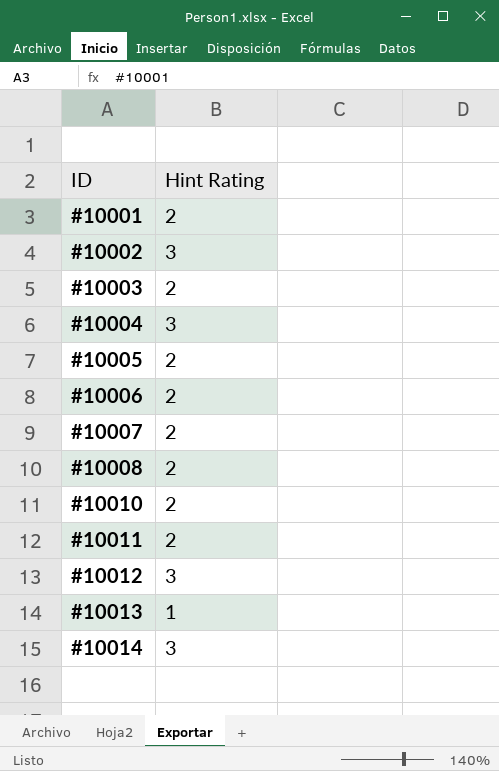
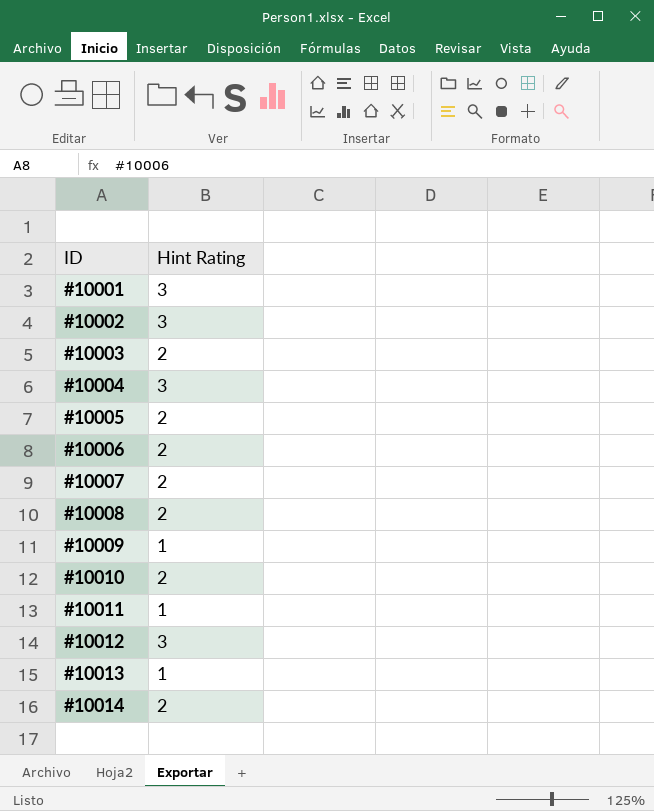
#10001 | Hint Rating: 2 -> 3
row #10009: none -> 1
#10011 | Hint Rating: 2 -> 1
#10014 | Hint Rating: 3 -> 2

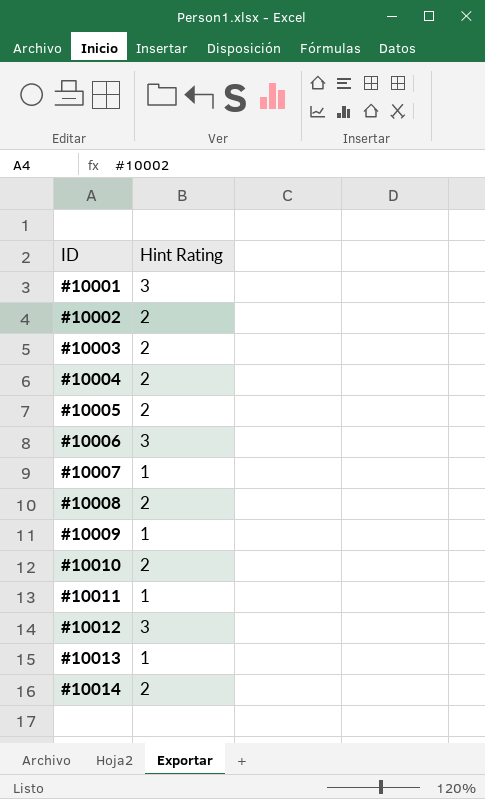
#10002 | Hint Rating: 3 -> 2
#10004 | Hint Rating: 3 -> 2
#10006 | Hint Rating: 2 -> 3
#10007 | Hint Rating: 2 -> 1

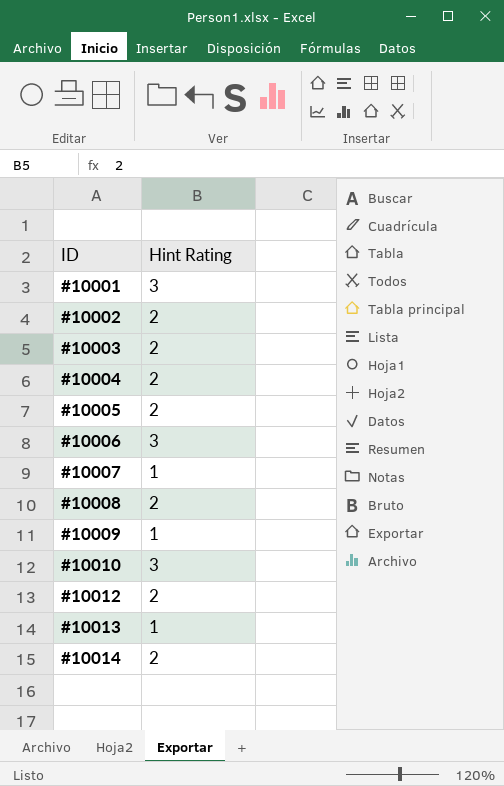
row #10011: 1 -> none
#10010 | Hint Rating: 2 -> 3
#10012 | Hint Rating: 3 -> 2

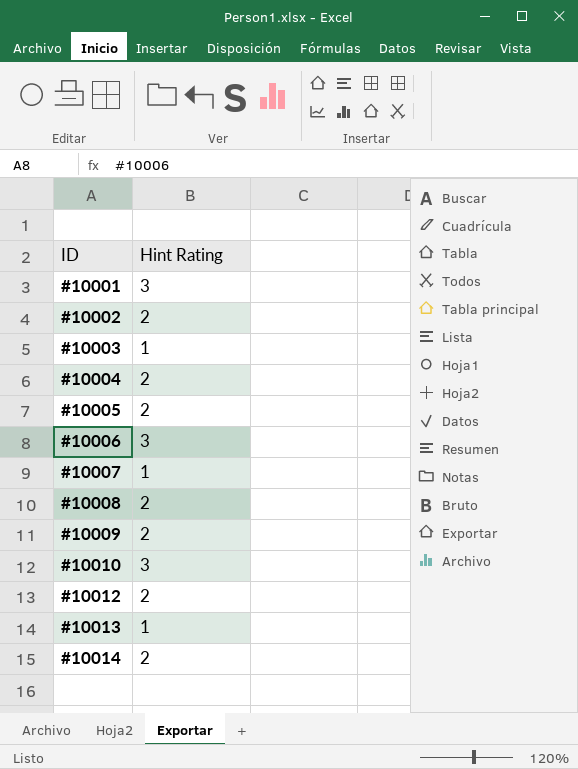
#10003 | Hint Rating: 2 -> 1
#10009 | Hint Rating: 1 -> 2

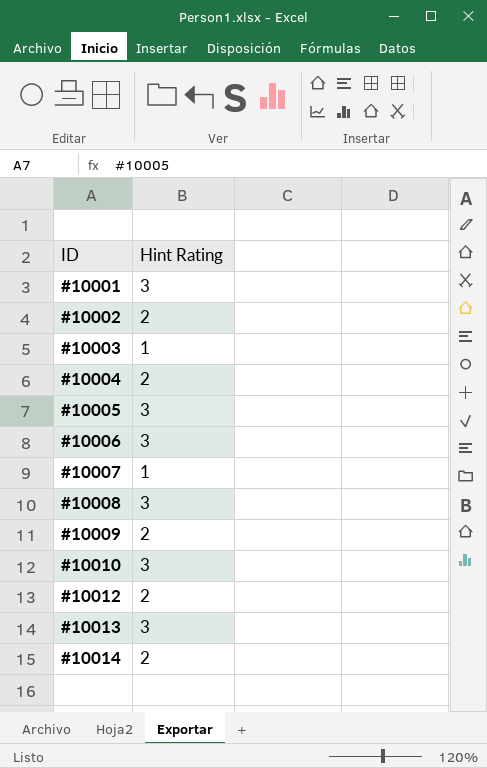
#10005 | Hint Rating: 2 -> 3
#10008 | Hint Rating: 2 -> 3
#10013 | Hint Rating: 1 -> 3

